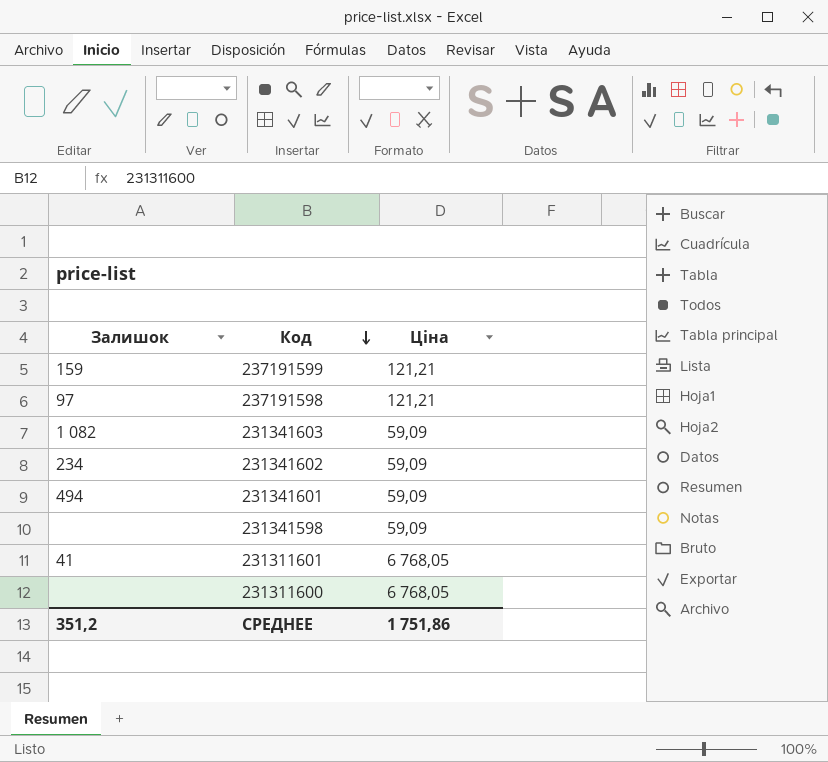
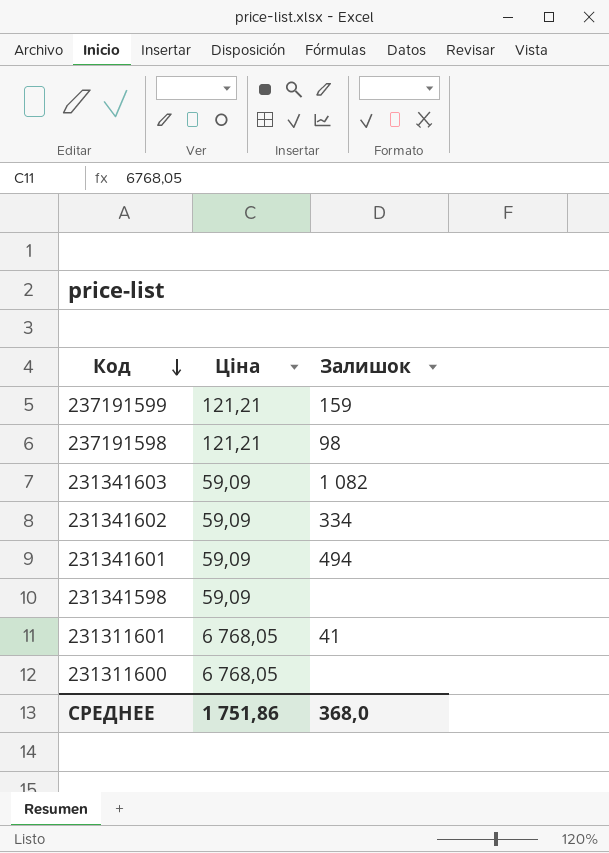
column Залишок | position: 1 -> 3
237191598 | Залишок: 97 -> 98
231341602 | Залишок: 234 -> 334
СРЕДНЕЕ | Залишок: 351,2 -> 368,0

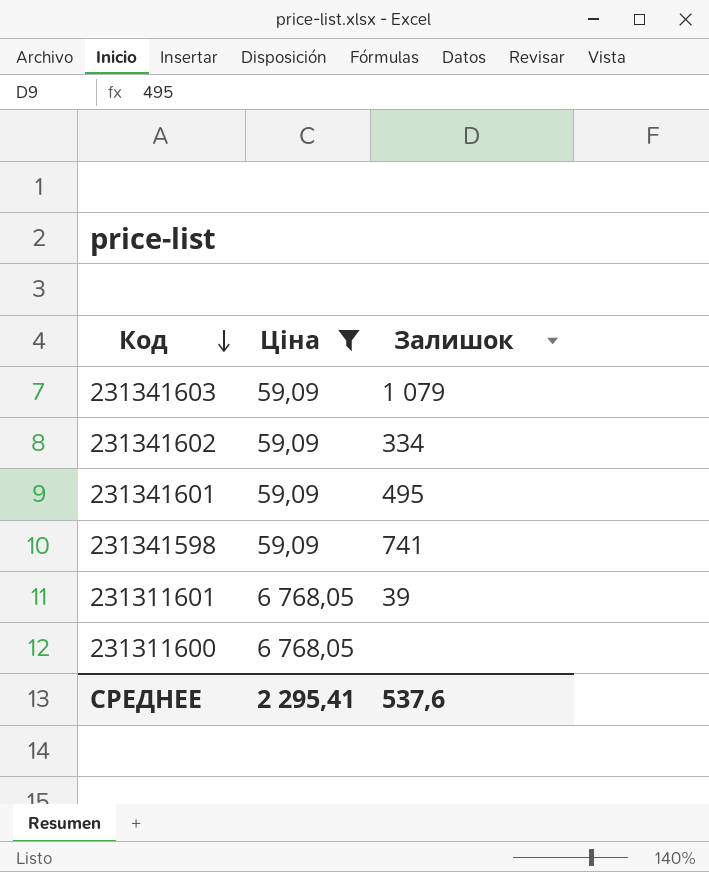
filter: none -> Ціна != 121,21
231341603 | Залишок: 1 082 -> 1 079
231341601 | Залишок: 494 -> 495
231341598 | Залишок: none -> 741
231311601 | Залишок: 41 -> 39
СРЕДНЕЕ | Ціна: 1 751,86 -> 2 295,41
СРЕДНЕЕ | Залишок: 368,0 -> 537,6

